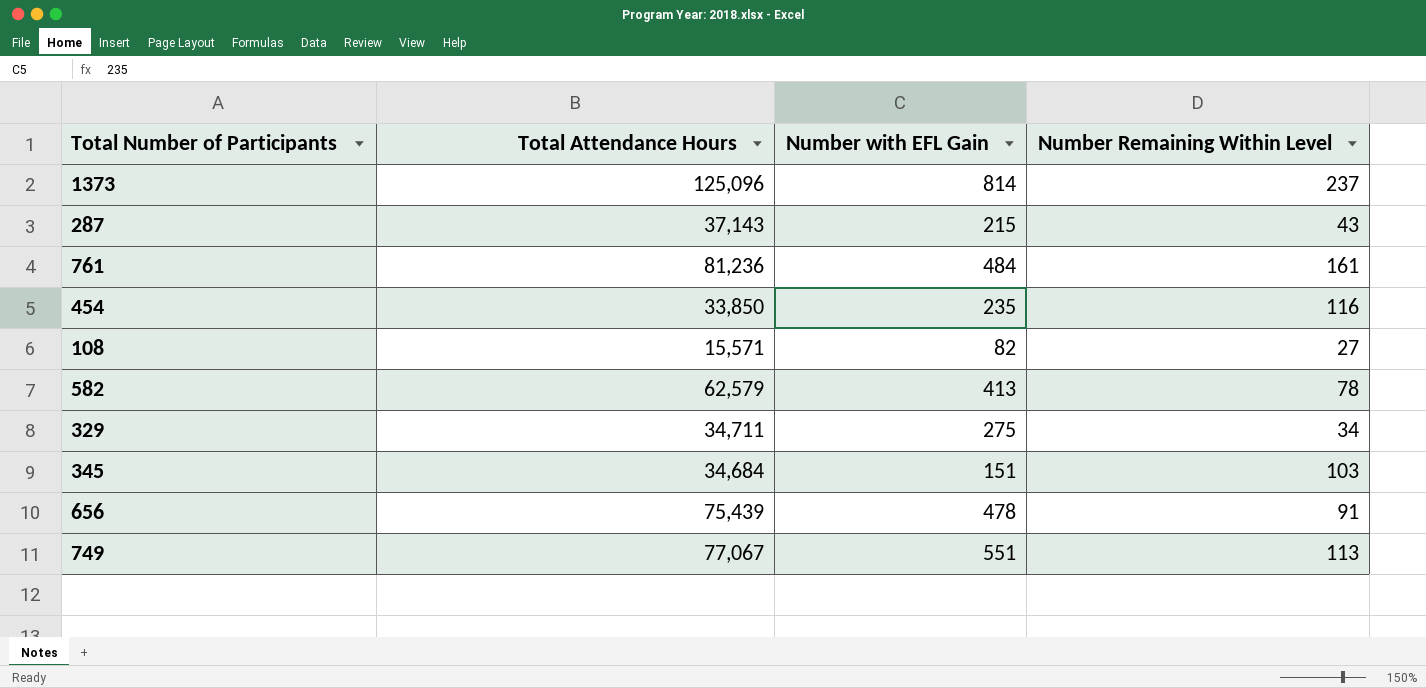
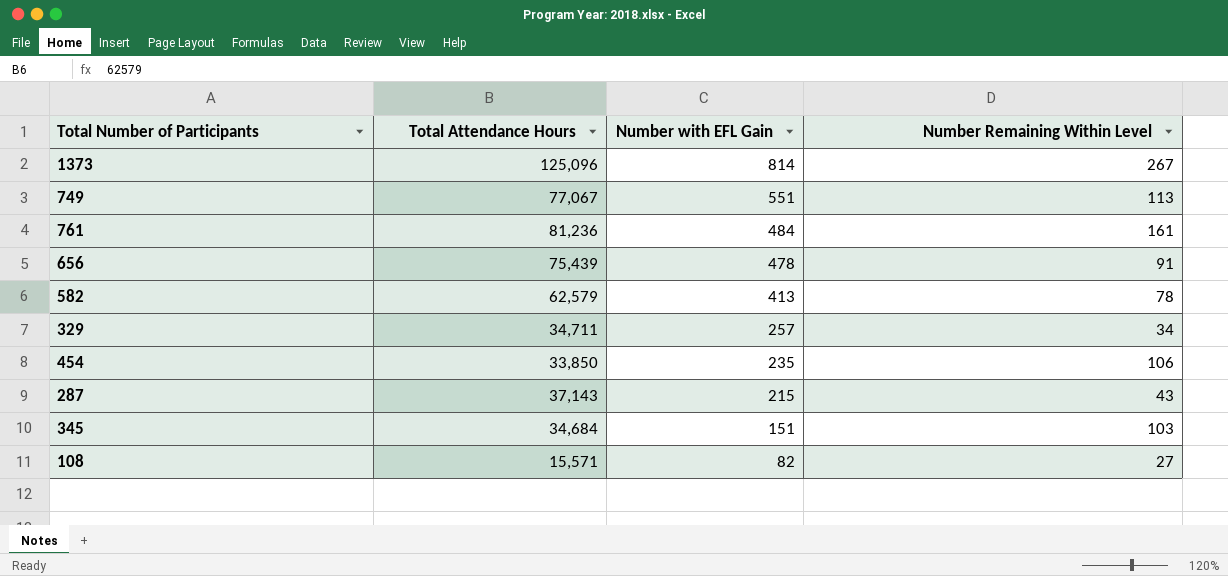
row order: none -> Number with EFL Gain descending
1373 | Number Remaining Within Level: 237 -> 267
329 | Number with EFL Gain: 275 -> 257
454 | Number Remaining Within Level: 116 -> 106

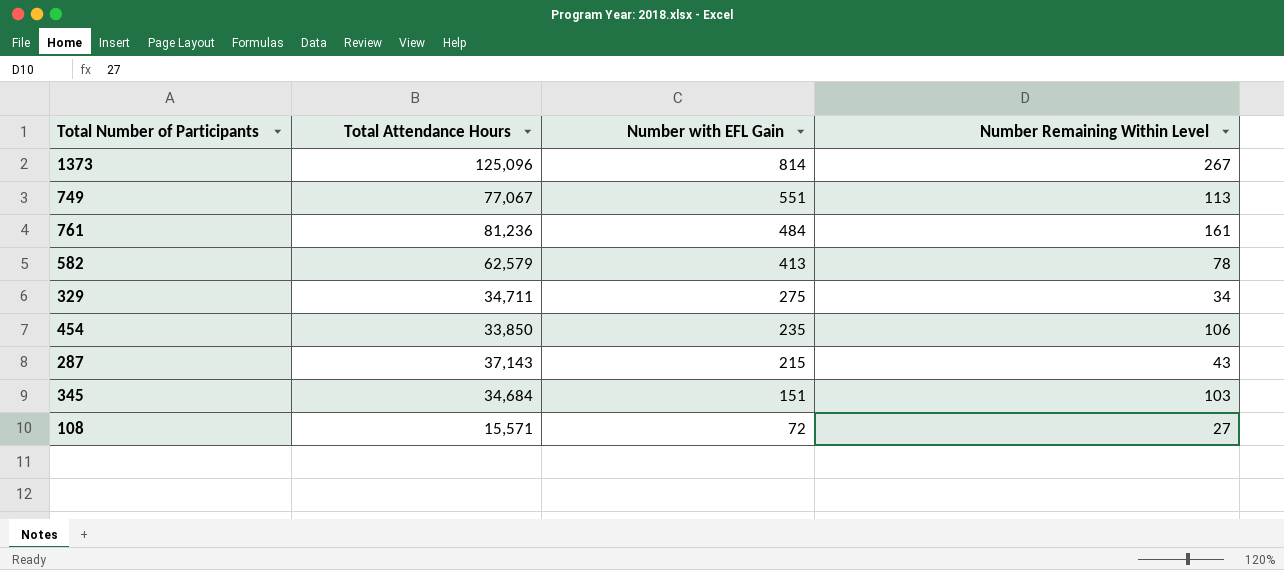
row 656: 75,439 | 478 | 91 -> none
329 | Number with EFL Gain: 257 -> 275
108 | Number with EFL Gain: 82 -> 72

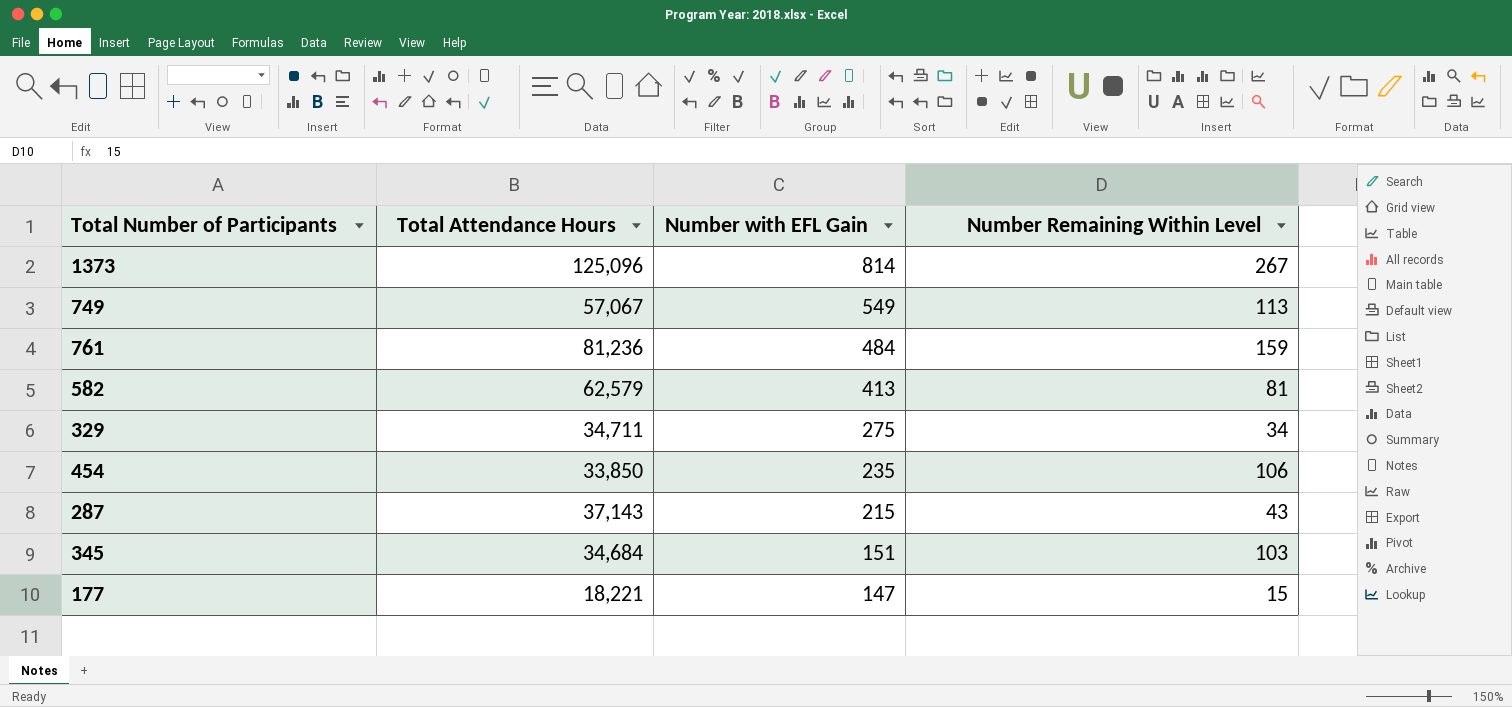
row 108: 15,571 | 72 | 27 -> none
749 | Total Attendance Hours: 77,067 -> 57,067
749 | Number with EFL Gain: 551 -> 549
761 | Number Remaining Within Level: 161 -> 159
582 | Number Remaining Within Level: 78 -> 81
row 177: none -> 18,221 | 147 | 15

